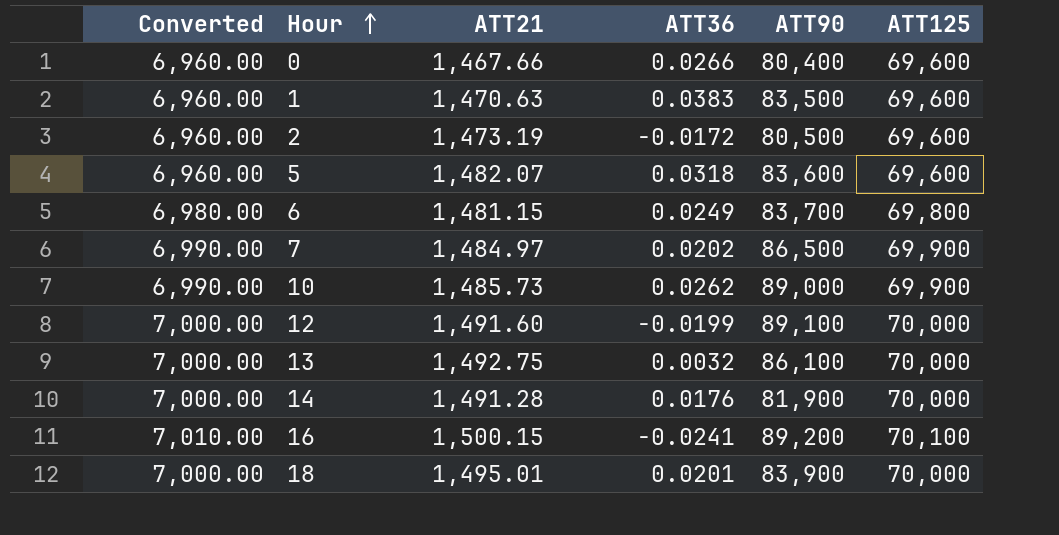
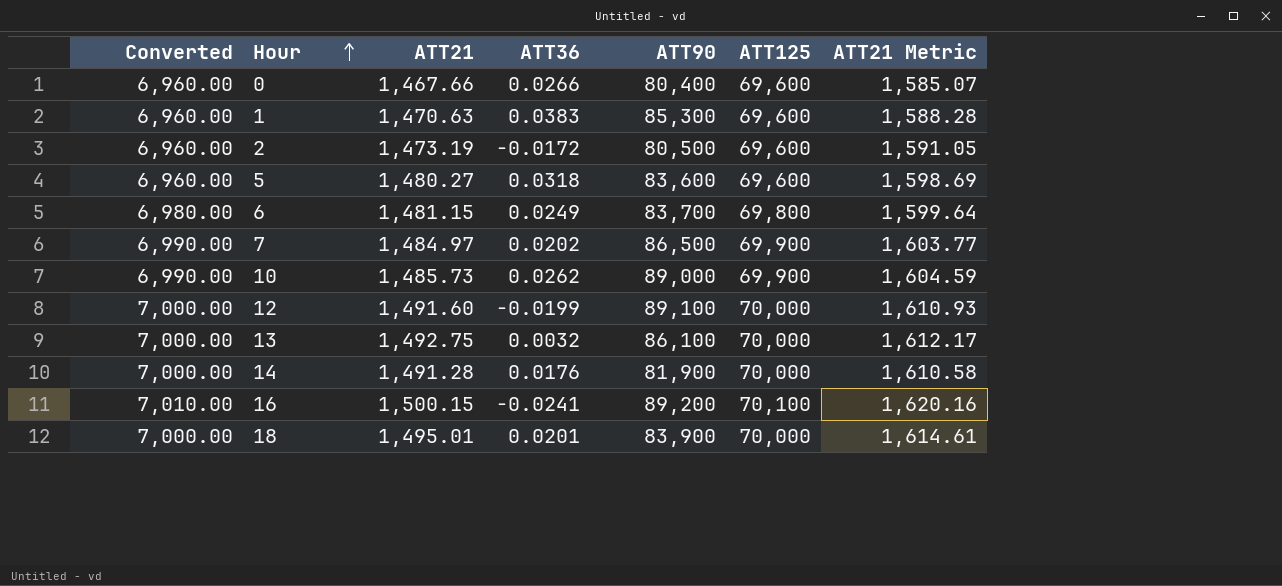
column ATT21 Metric | formula: none -> [ATT21] * 1.08
1 | ATT90: 83,500 -> 85,300
5 | ATT21: 1,482.07 -> 1,480.27

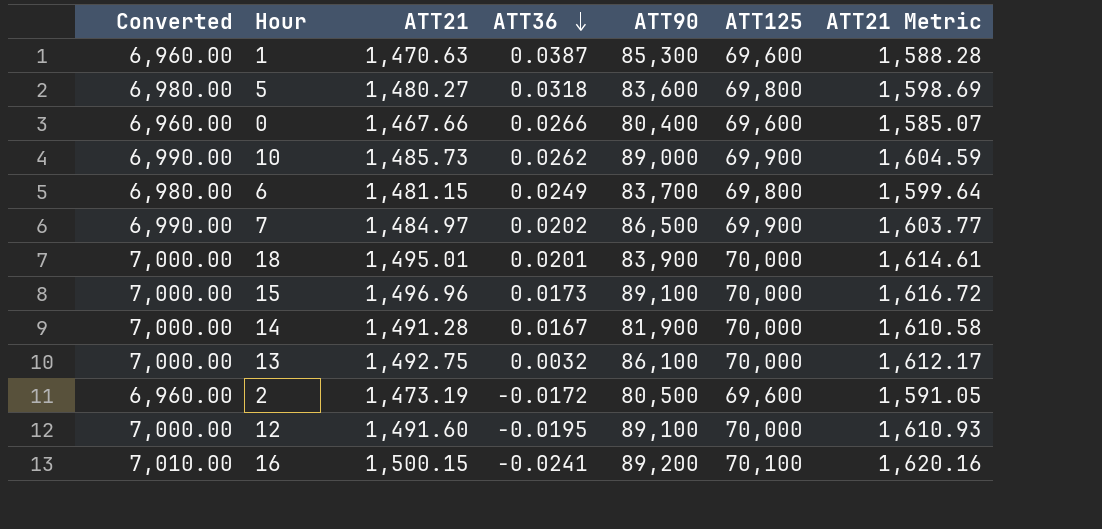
row order: Hour ascending -> ATT36 descending
1 | ATT36: 0.0383 -> 0.0387
5 | Converted: 6,960.00 -> 6,980.00
5 | ATT125: 69,600 -> 69,800
row 15: none -> 7,000.00 | 1,496.96 | 0.0173 | 89,100 | 70,000 | 1,616.72
14 | ATT36: 0.0176 -> 0.0167
12 | ATT36: -0.0199 -> -0.0195

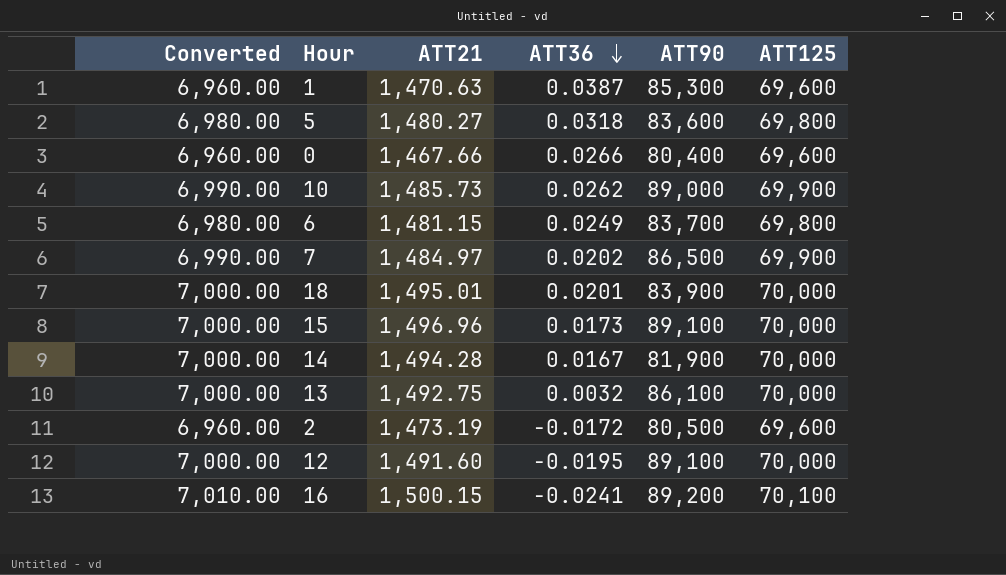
column ATT21 Metric | formula: [ATT21] * 1.08 -> none
14 | ATT21: 1,491.28 -> 1,494.28

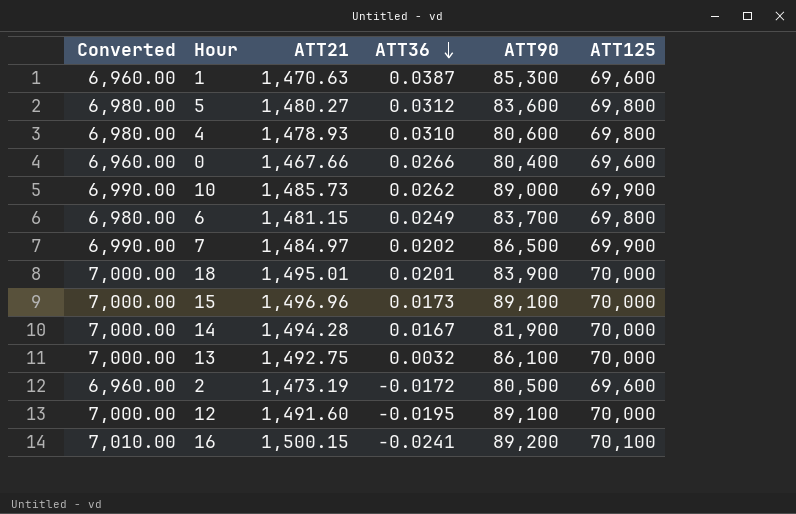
5 | ATT36: 0.0318 -> 0.0312
row 4: none -> 6,980.00 | 1,478.93 | 0.0310 | 80,600 | 69,800

